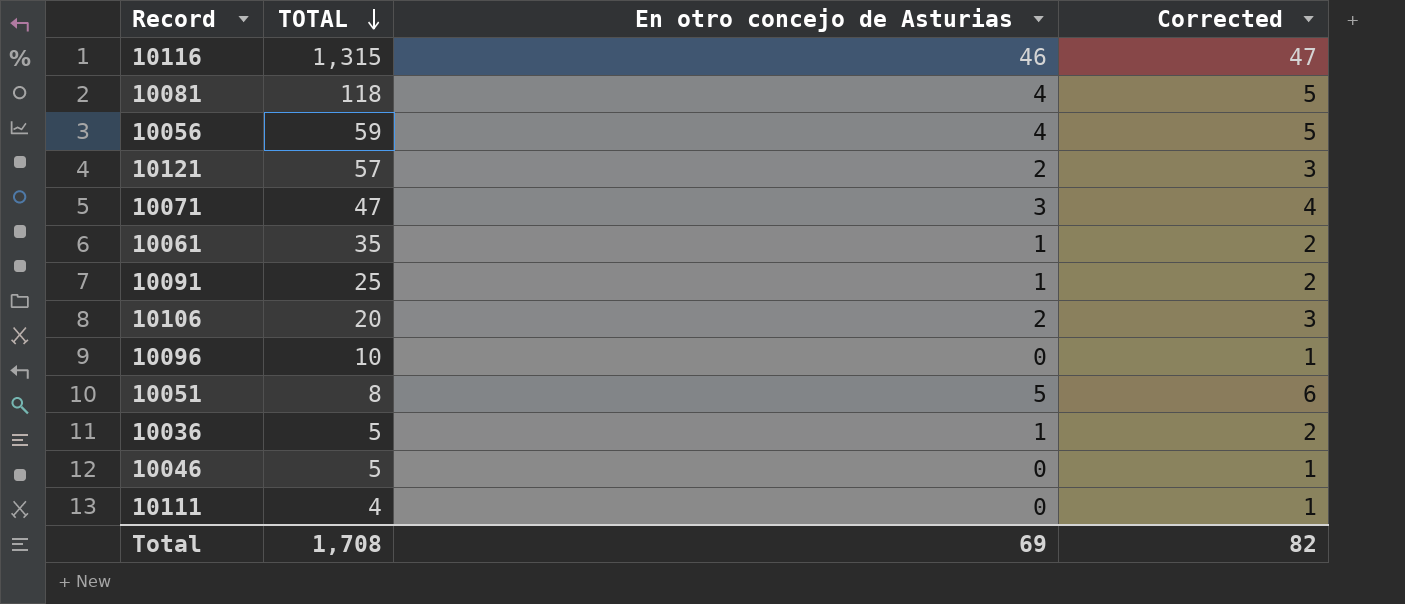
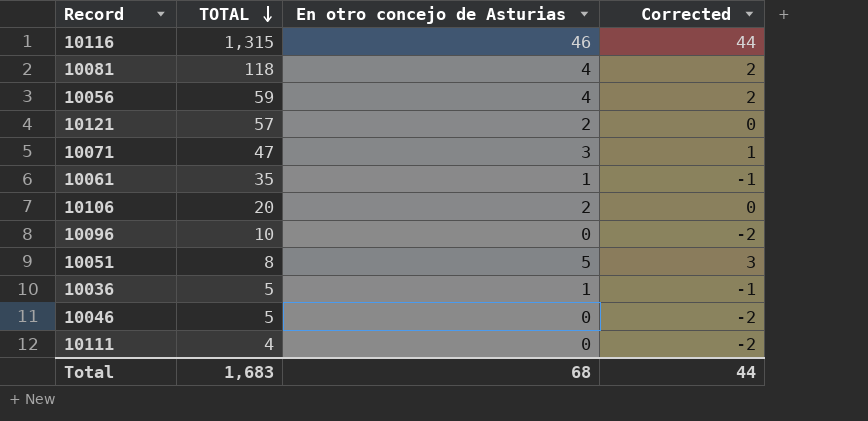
column Corrected | formula: [En otro concejo de Asturias] + 1 -> [En otro concejo de Asturias] - 2
row 10091: 25 | 1 | 2 -> none
Total | TOTAL: 1,708 -> 1,683
Total | En otro concejo de Asturias: 69 -> 68
Total | Corrected: 82 -> 44

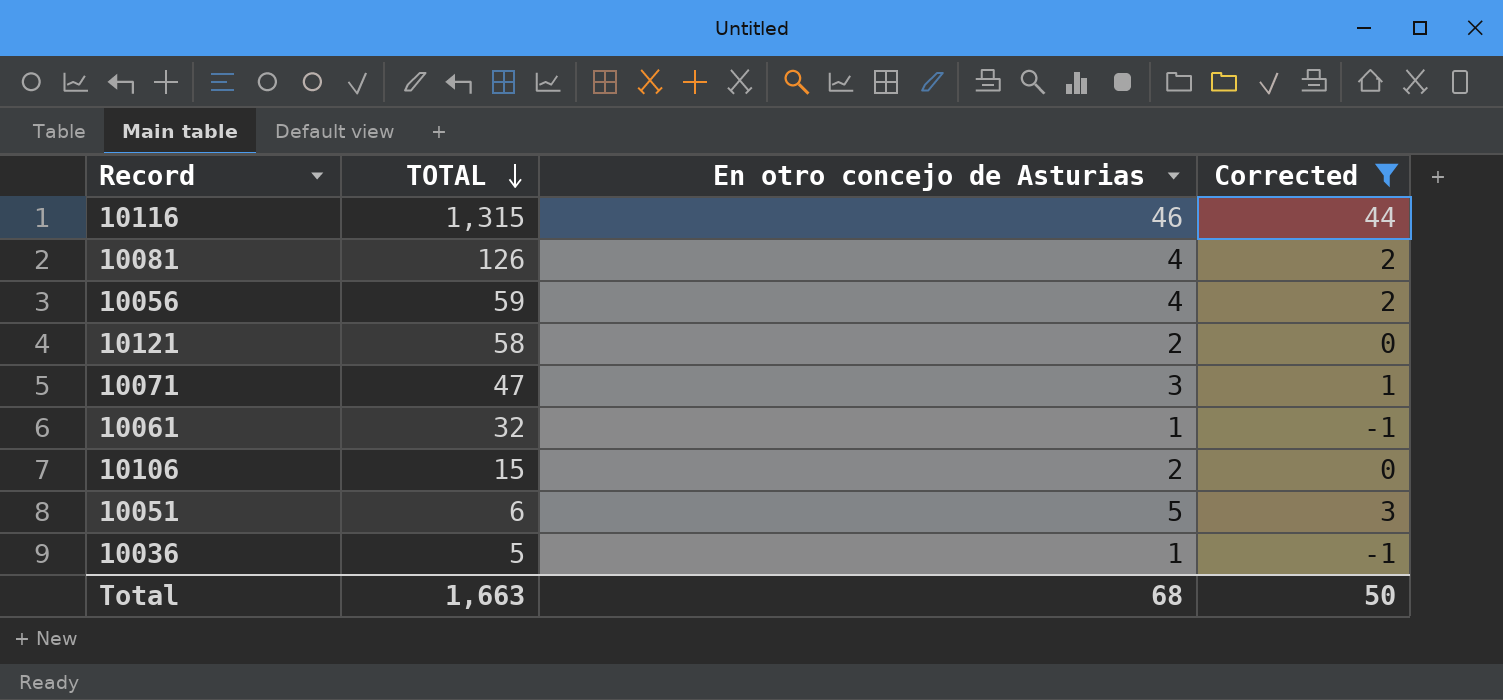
filter: none -> Corrected != -2
10081 | TOTAL: 118 -> 126
10121 | TOTAL: 57 -> 58
10061 | TOTAL: 35 -> 32
10106 | TOTAL: 20 -> 15
10051 | TOTAL: 8 -> 6
Total | TOTAL: 1,683 -> 1,663
Total | Corrected: 44 -> 50

